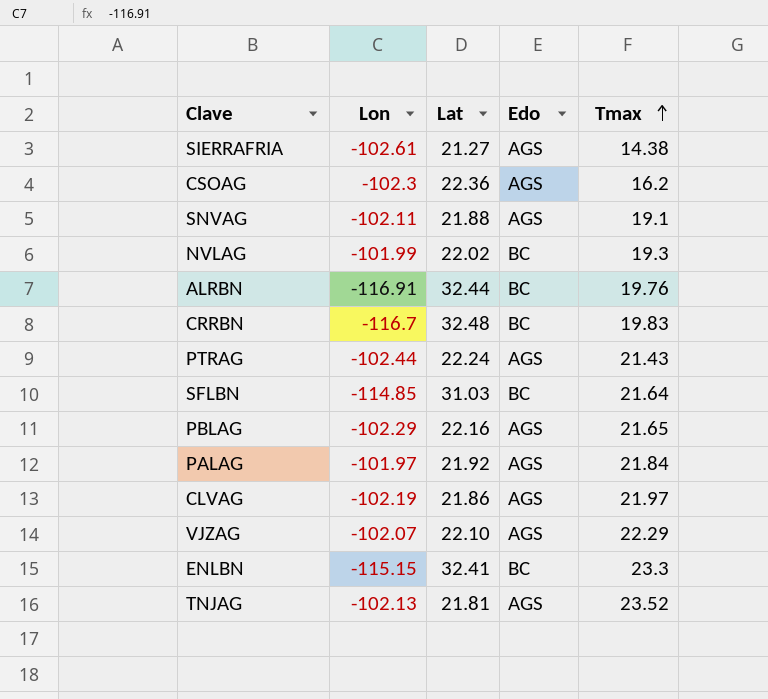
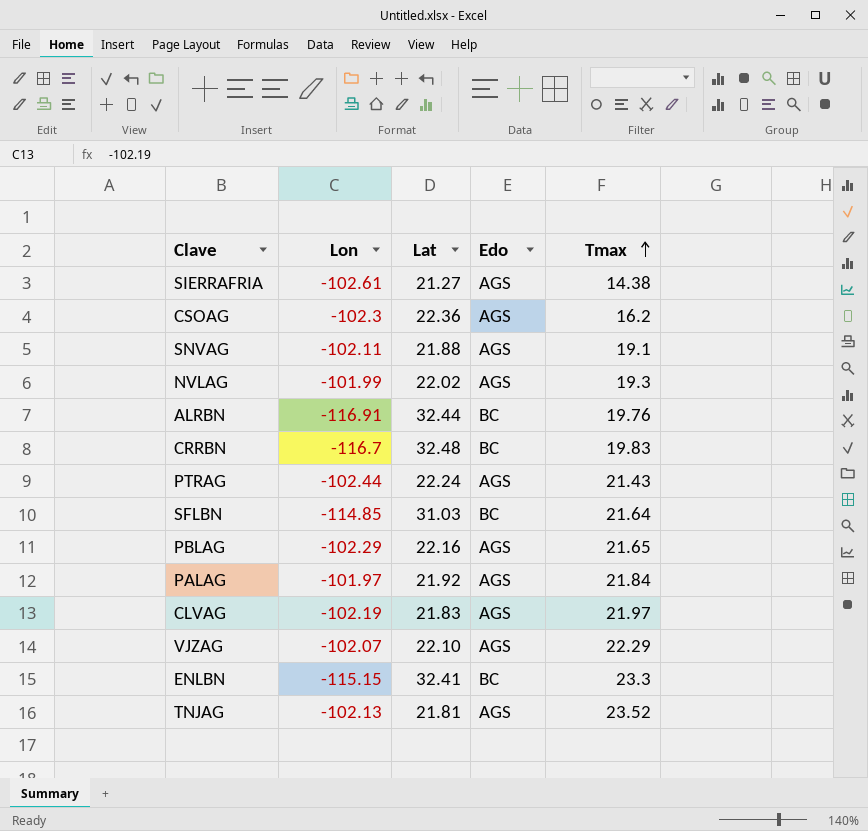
NVLAG | Edo: BC -> AGS
CLVAG | Lat: 21.86 -> 21.83

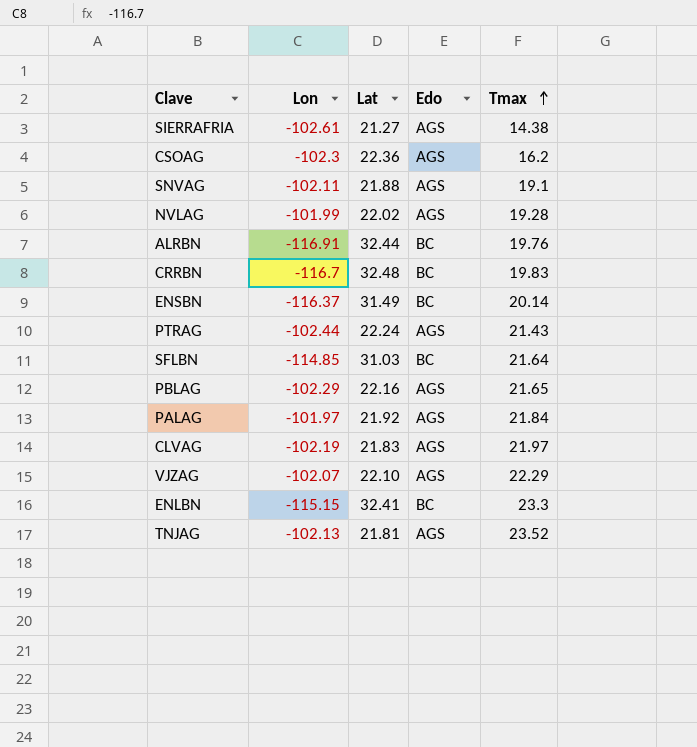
NVLAG | Tmax: 19.3 -> 19.28
row ENSBN: none -> -116.37 | 31.49 | BC | 20.14

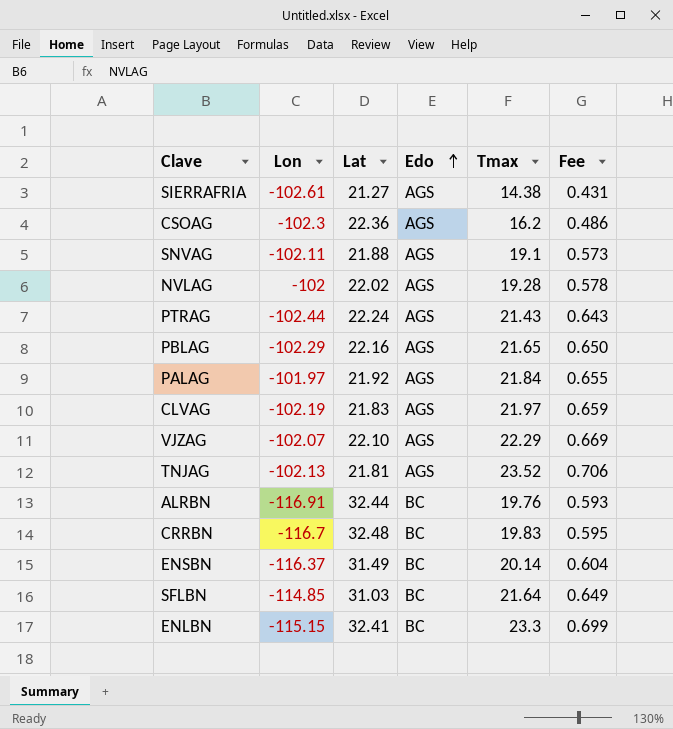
row order: Tmax ascending -> Edo ascending
column Fee | formula: none -> [Tmax] * 0.03
NVLAG | Lon: -101.99 -> -102

